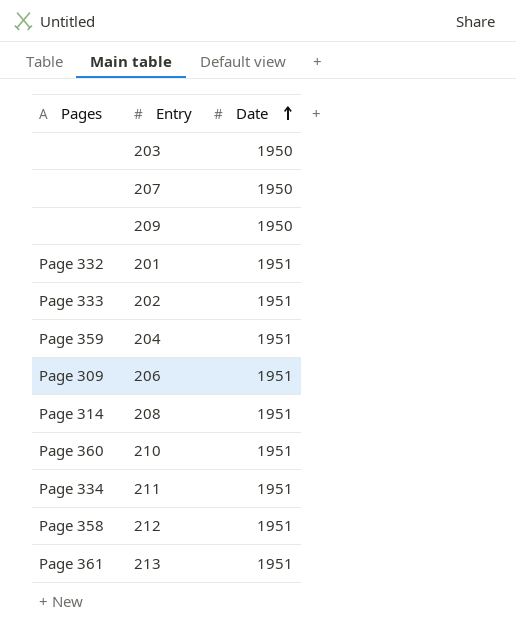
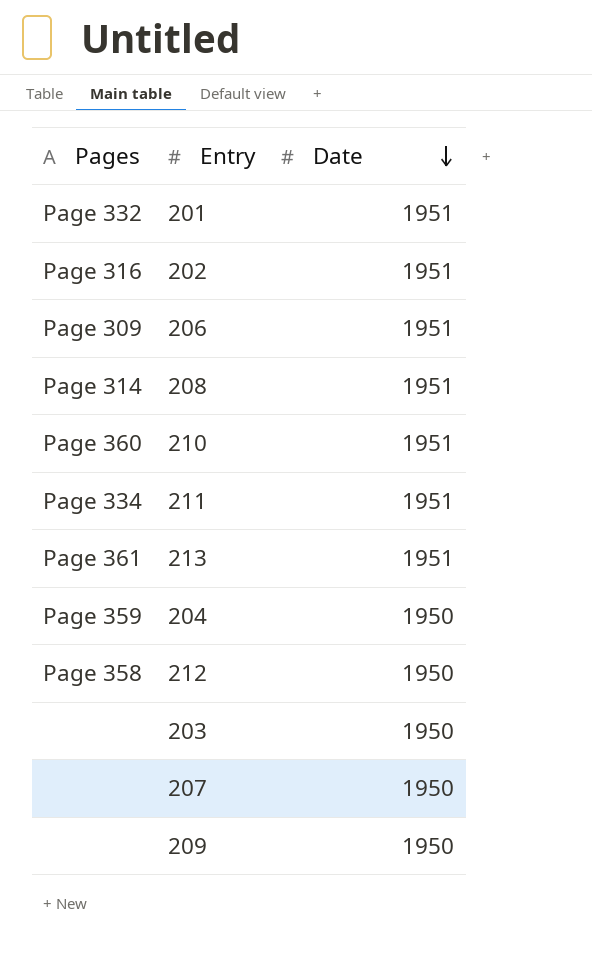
row order: Date ascending -> Date descending
202 | Pages: Page 333 -> Page 316
204 | Date: 1951 -> 1950
212 | Date: 1951 -> 1950

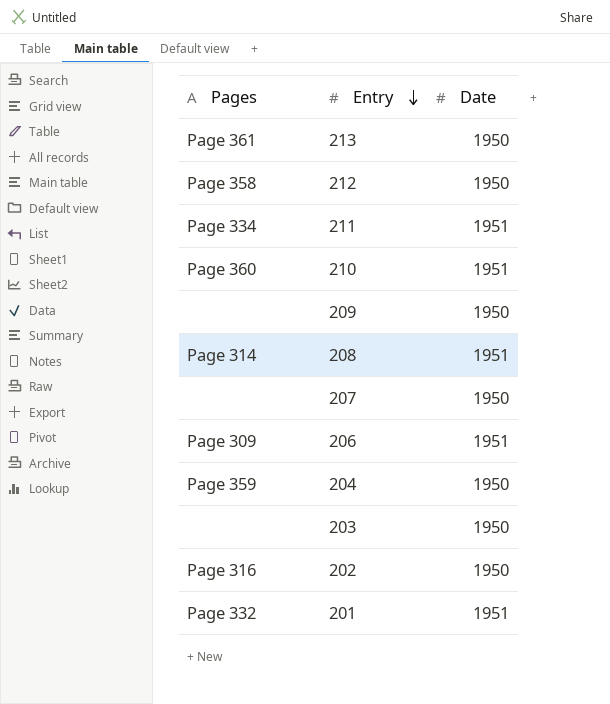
row order: Date descending -> Entry descending
213 | Date: 1951 -> 1950
202 | Date: 1951 -> 1950

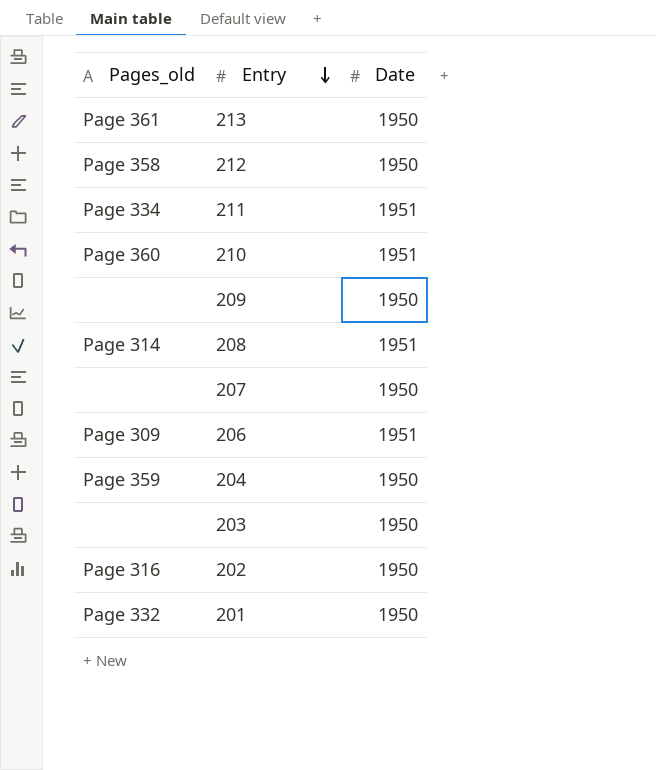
column name: Pages -> Pages_old
201 | Date: 1951 -> 1950

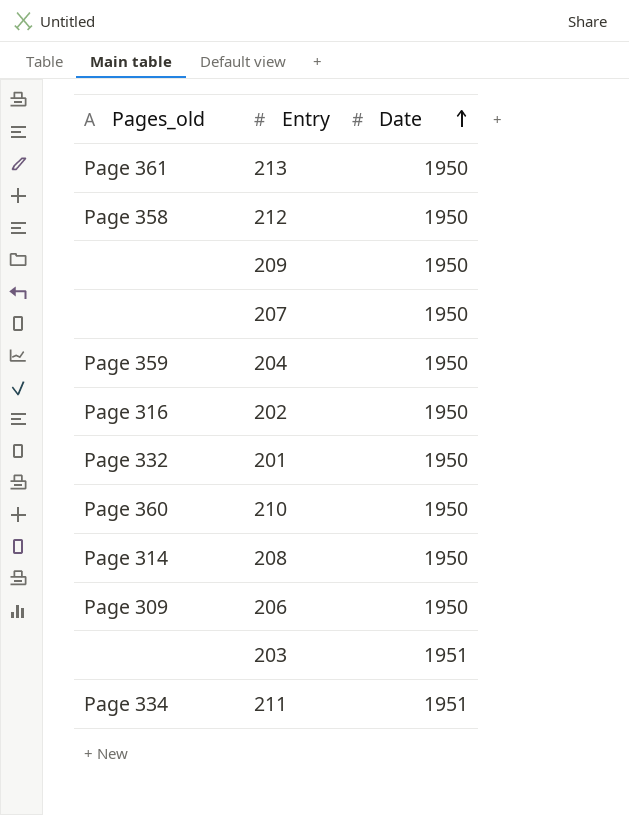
row order: Entry descending -> Date ascending
210 | Date: 1951 -> 1950
208 | Date: 1951 -> 1950
206 | Date: 1951 -> 1950
203 | Date: 1950 -> 1951

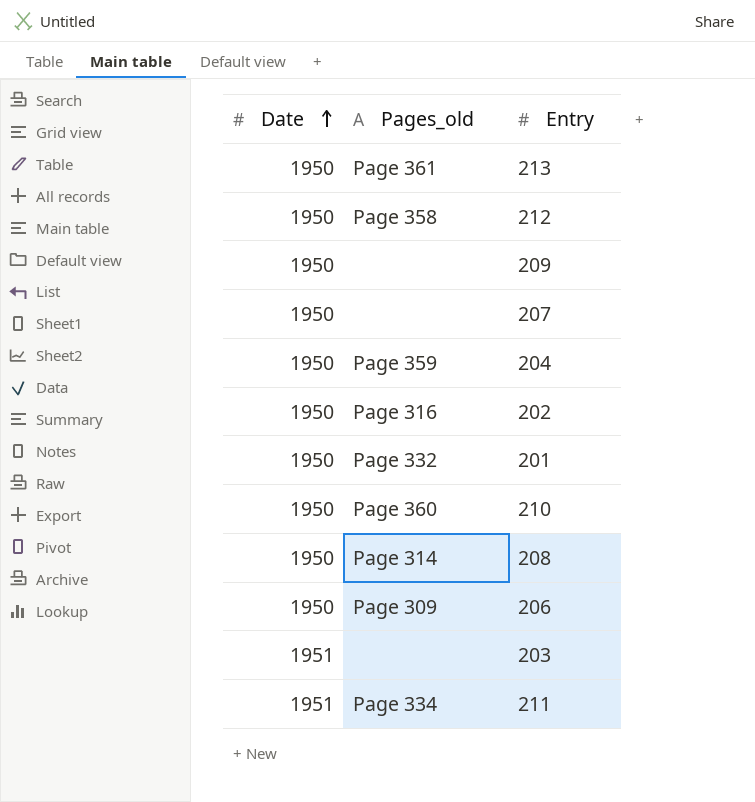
column Date | position: 3 -> 1

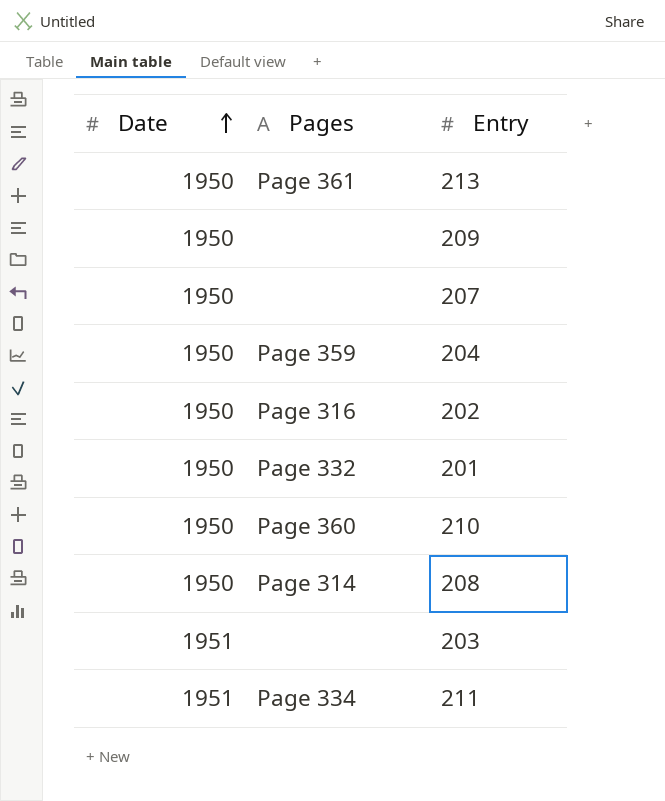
column name: Pages_old -> Pages
row 212: 1950 | Page 358 -> none
row 206: 1950 | Page 309 -> none

